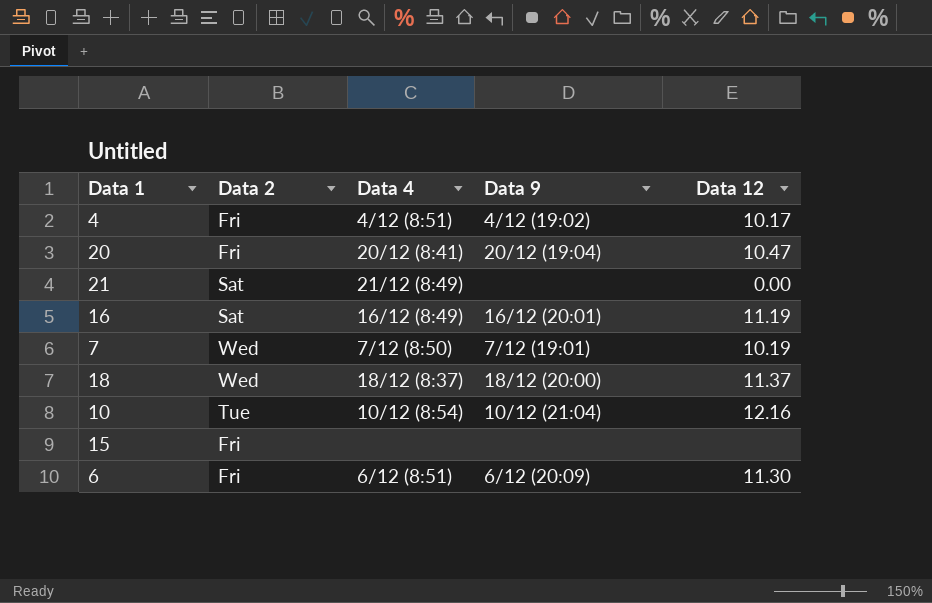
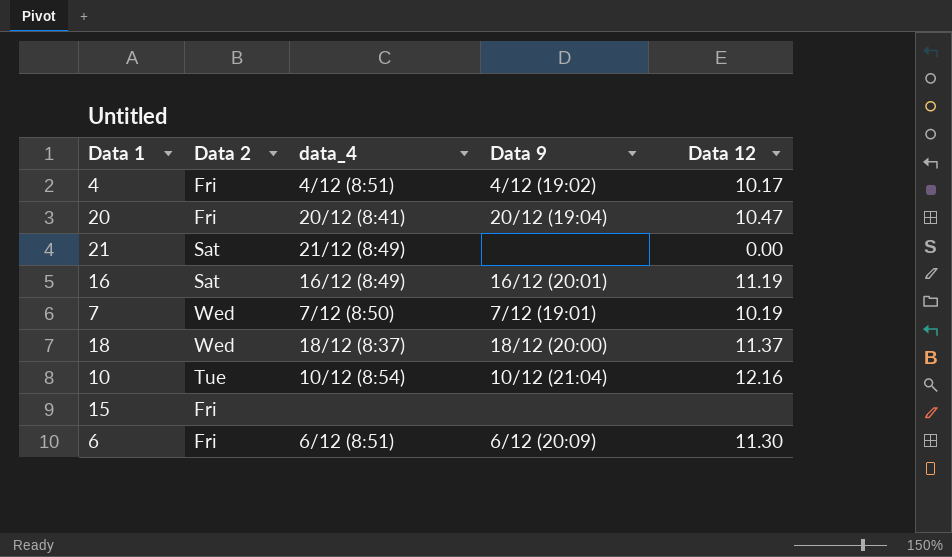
column name: Data 4 -> data_4

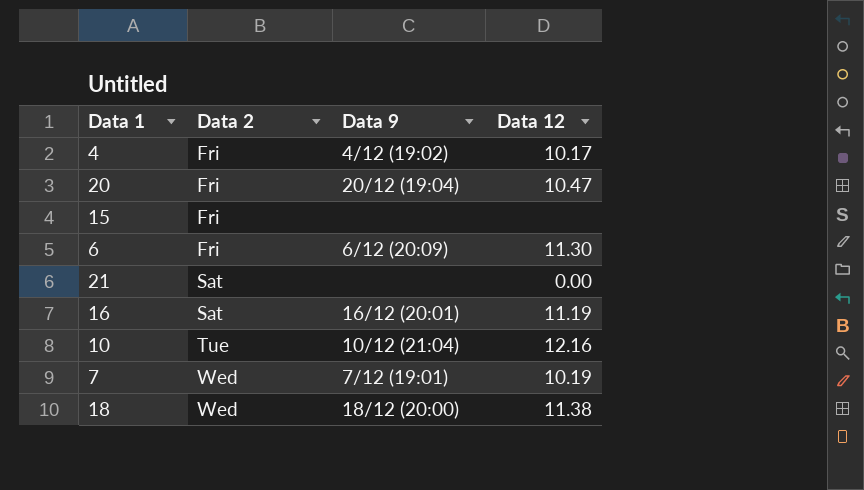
row order: none -> Data 2 ascending
column data_4 | position: 3 -> none
18 | Data 12: 11.37 -> 11.38

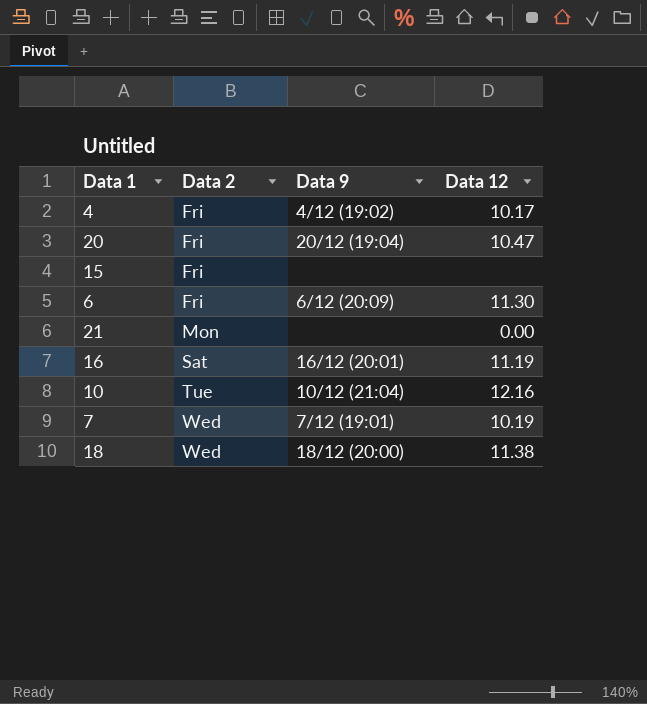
21 | Data 2: Sat -> Mon

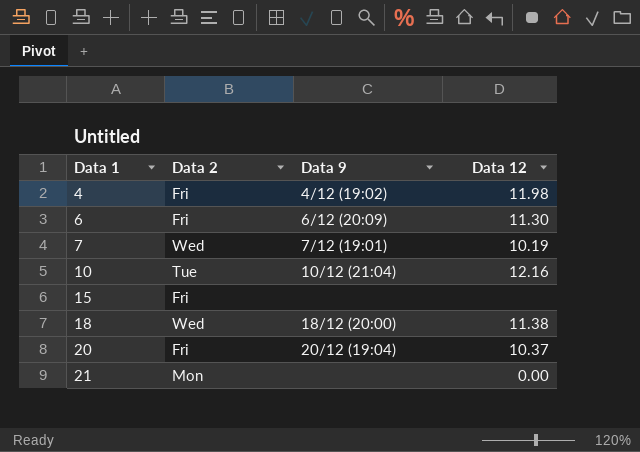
row order: Data 2 ascending -> Data 1 ascending
row 16: Sat | 16/12 (20:01) | 11.19 -> none
4 | Data 12: 10.17 -> 11.98
20 | Data 12: 10.47 -> 10.37

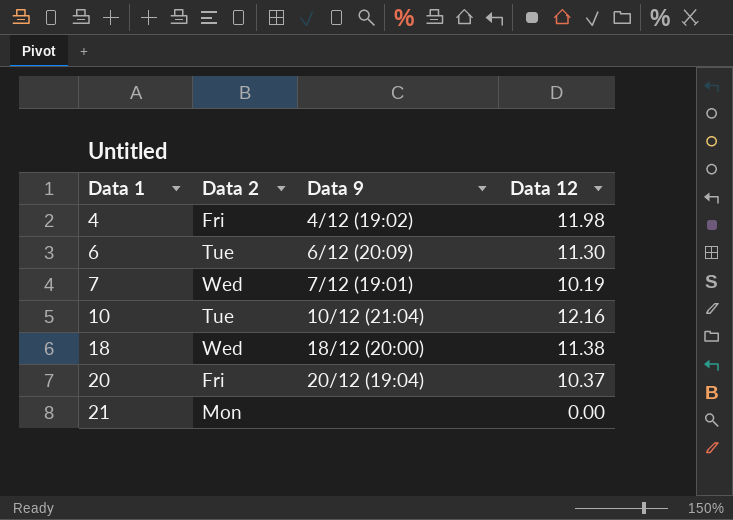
row 15: Fri | none | none -> none
6 | Data 2: Fri -> Tue

